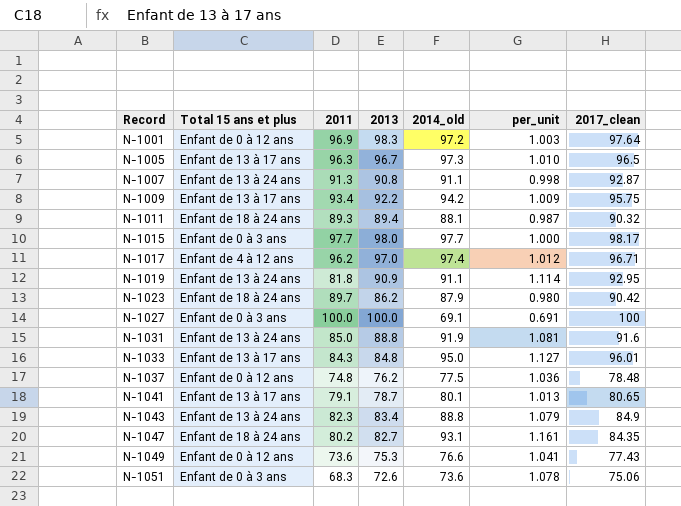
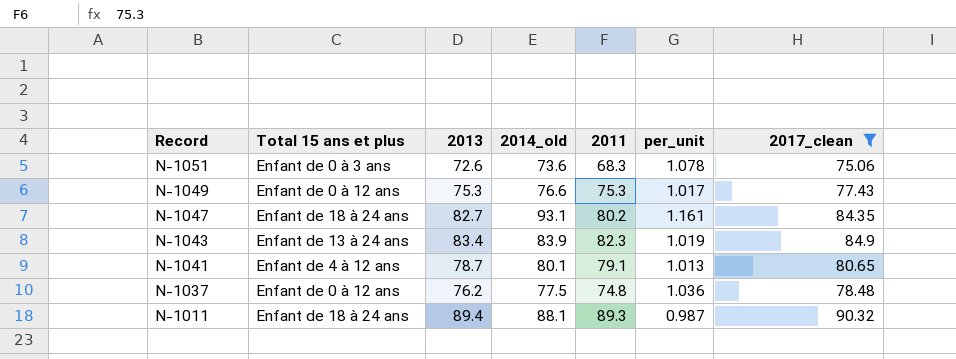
filter: none -> 2017_clean <= 90.32
row order: Record ascending -> Record descending
column 2011 | position: 3 -> 5
N-1049 | 2011: 73.6 -> 75.3
N-1049 | per_unit: 1.041 -> 1.017
N-1043 | 2014_old: 88.8 -> 83.9
N-1043 | per_unit: 1.079 -> 1.019
N-1041 | Total 15 ans et plus: Enfant de 13 à 17 ans -> Enfant de 4 à 12 ans

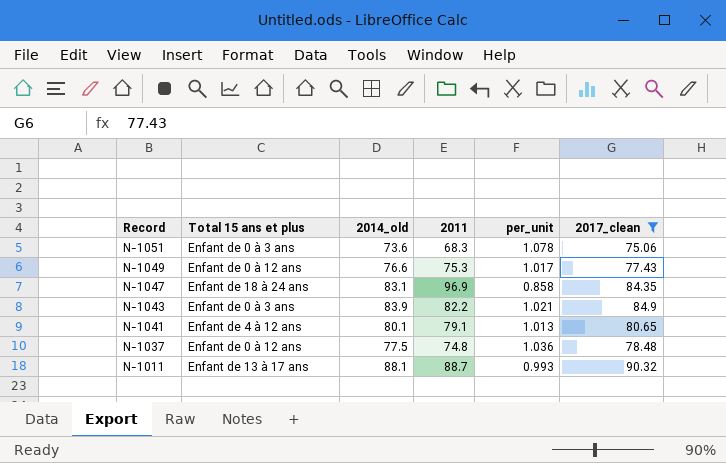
column 2013 | position: 3 -> none
N-1047 | 2014_old: 93.1 -> 83.1
N-1047 | 2011: 80.2 -> 96.9
N-1047 | per_unit: 1.161 -> 0.858
N-1043 | Total 15 ans et plus: Enfant de 13 à 24 ans -> Enfant de 0 à 3 ans
N-1043 | 2011: 82.3 -> 82.2
N-1043 | per_unit: 1.019 -> 1.021
N-1011 | Total 15 ans et plus: Enfant de 18 à 24 ans -> Enfant de 13 à 17 ans
N-1011 | 2011: 89.3 -> 88.7
N-1011 | per_unit: 0.987 -> 0.993

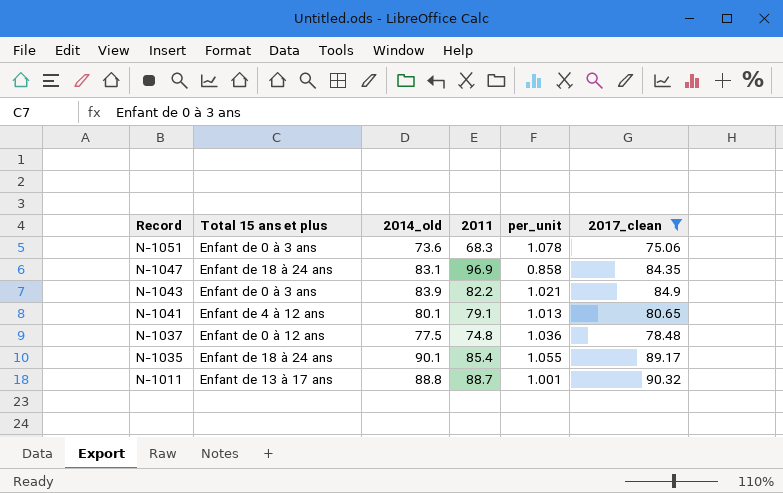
row N-1049: Enfant de 0 à 12 ans | 76.6 | 75.3 | 1.017 | 77.43 -> none
row N-1035: none -> Enfant de 18 à 24 ans | 90.1 | 85.4 | 1.055 | 89.17
N-1011 | 2014_old: 88.1 -> 88.8
N-1011 | per_unit: 0.993 -> 1.001

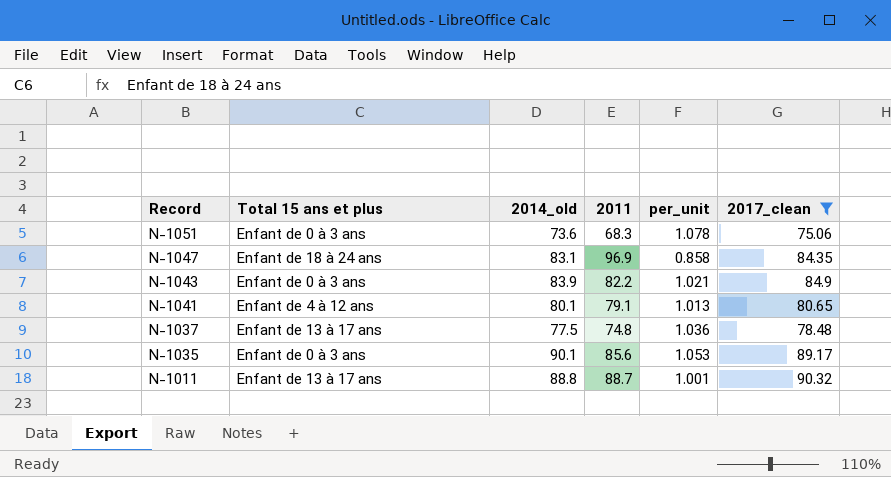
N-1037 | Total 15 ans et plus: Enfant de 0 à 12 ans -> Enfant de 13 à 17 ans
N-1035 | Total 15 ans et plus: Enfant de 18 à 24 ans -> Enfant de 0 à 3 ans
N-1035 | 2011: 85.4 -> 85.6
N-1035 | per_unit: 1.055 -> 1.053

